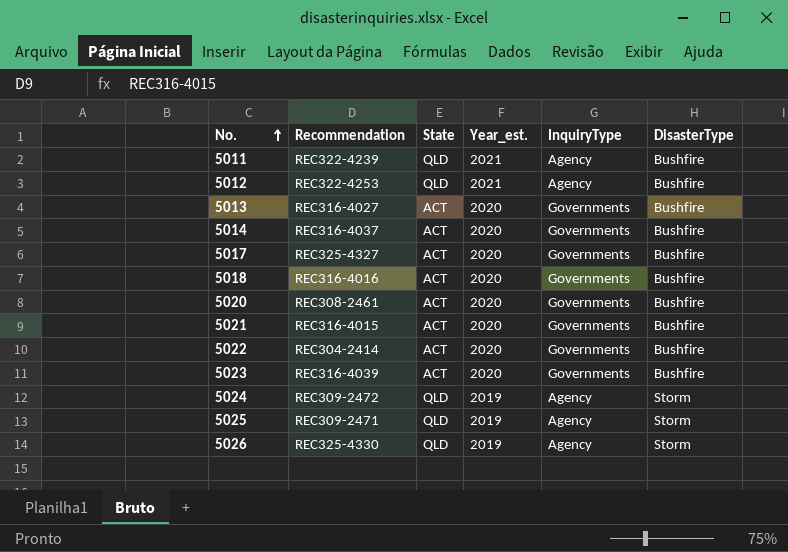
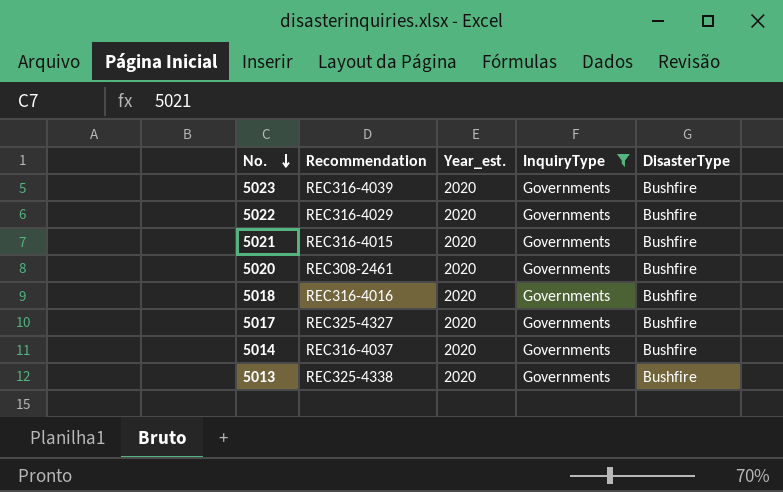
filter: none -> InquiryType = Governments
row order: No. ascending -> No. descending
column State | position: 3 -> none
5022 | Recommendation: REC304-2414 -> REC316-4029
5013 | Recommendation: REC316-4027 -> REC325-4338

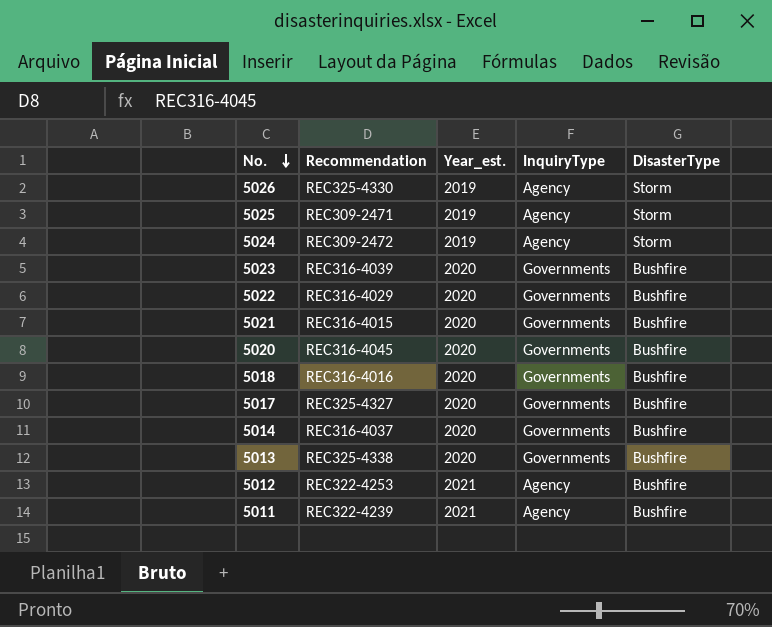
filter: InquiryType = Governments -> none
5020 | Recommendation: REC308-2461 -> REC316-4045

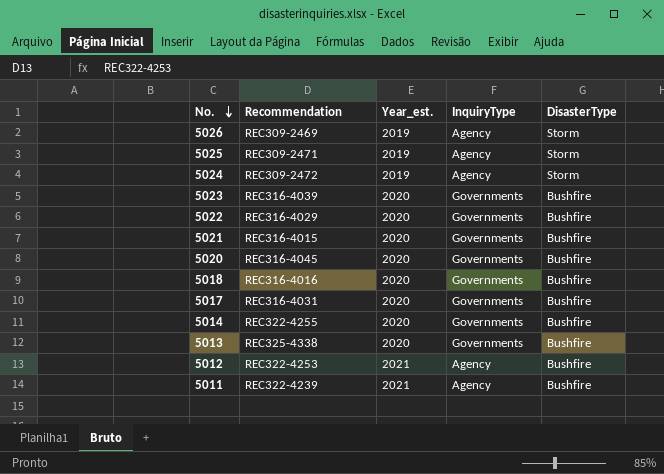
5026 | Recommendation: REC325-4330 -> REC309-2469
5017 | Recommendation: REC325-4327 -> REC316-4031
5014 | Recommendation: REC316-4037 -> REC322-4255

